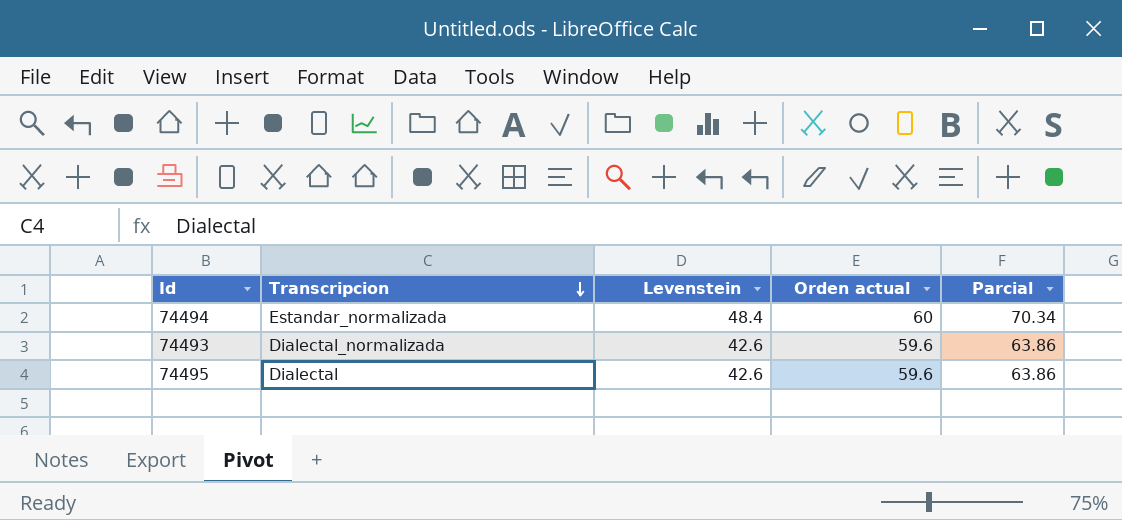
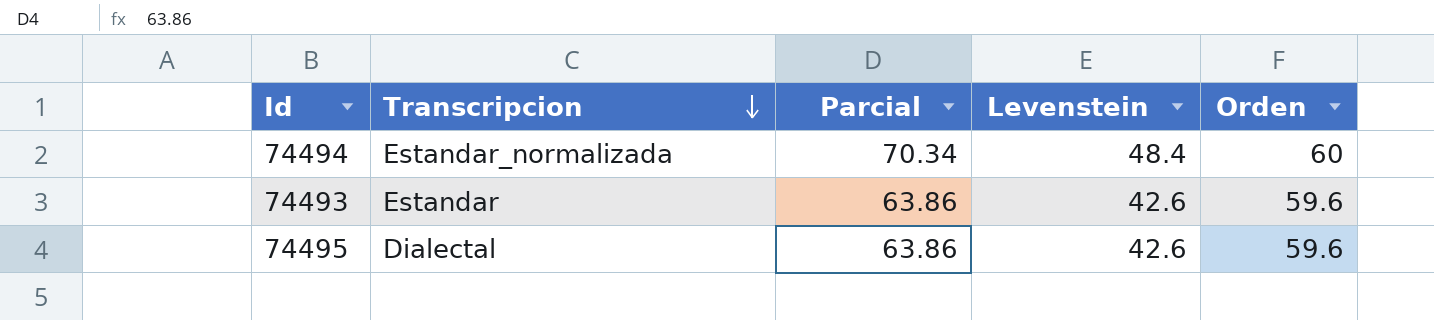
column Parcial | position: 5 -> 3
column name: Orden actual -> Orden
74493 | Transcripcion: Dialectal_normalizada -> Estandar

